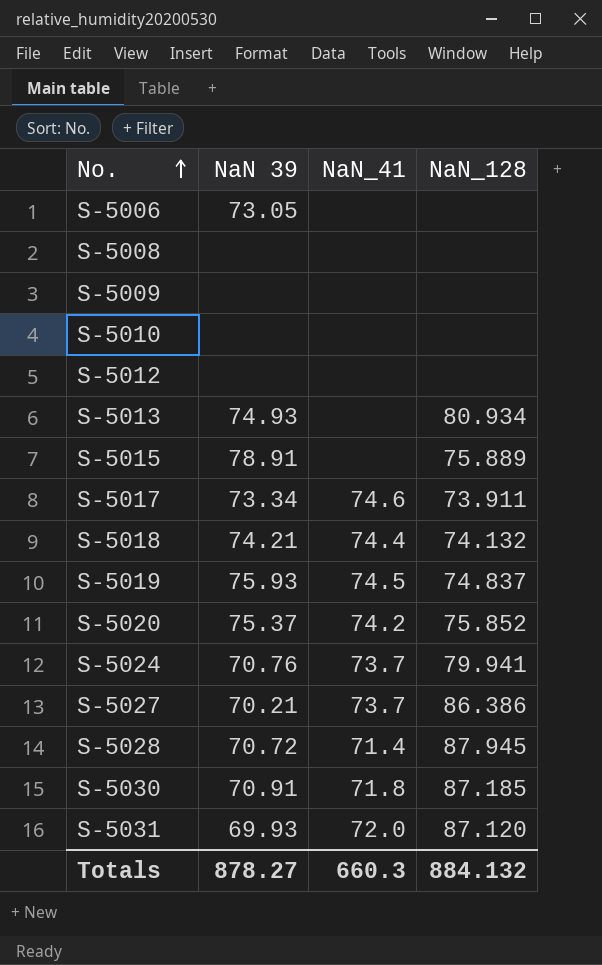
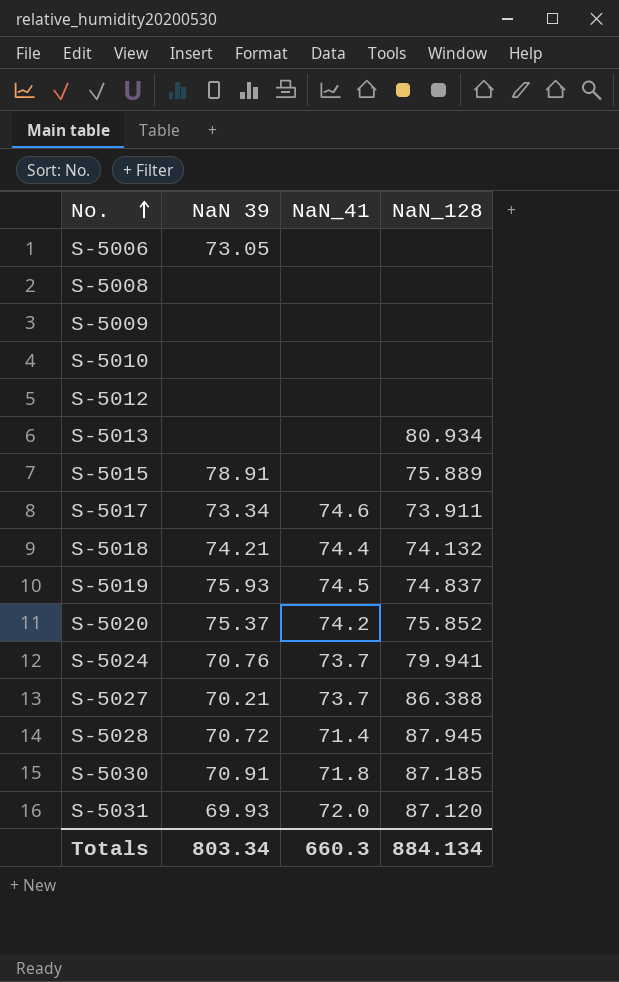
S-5013 | NaN 39: 74.93 -> none
S-5027 | NaN_128: 86.386 -> 86.388
Totals | NaN 39: 878.27 -> 803.34
Totals | NaN_128: 884.132 -> 884.134

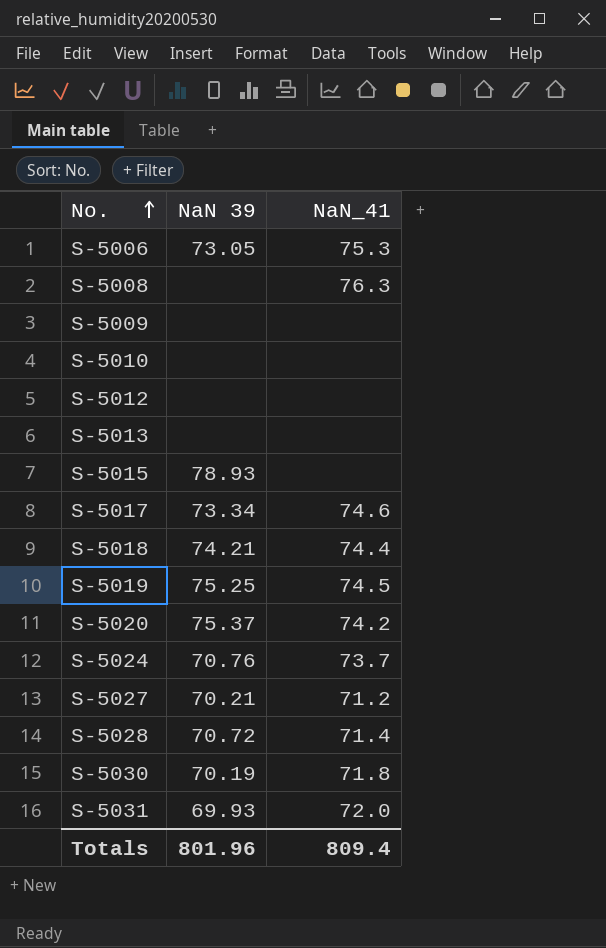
column NaN_128 | position: 4 -> none
S-5006 | NaN_41: none -> 75.3
S-5008 | NaN_41: none -> 76.3
S-5015 | NaN 39: 78.91 -> 78.93
S-5019 | NaN 39: 75.93 -> 75.25
S-5027 | NaN_41: 73.7 -> 71.2
S-5030 | NaN 39: 70.91 -> 70.19
Totals | NaN 39: 803.34 -> 801.96
Totals | NaN_41: 660.3 -> 809.4

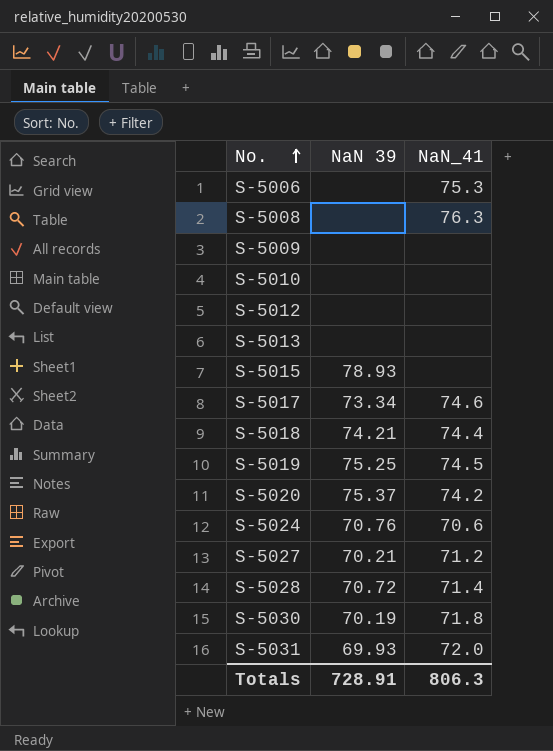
S-5006 | NaN 39: 73.05 -> none
S-5024 | NaN_41: 73.7 -> 70.6
Totals | NaN 39: 801.96 -> 728.91
Totals | NaN_41: 809.4 -> 806.3

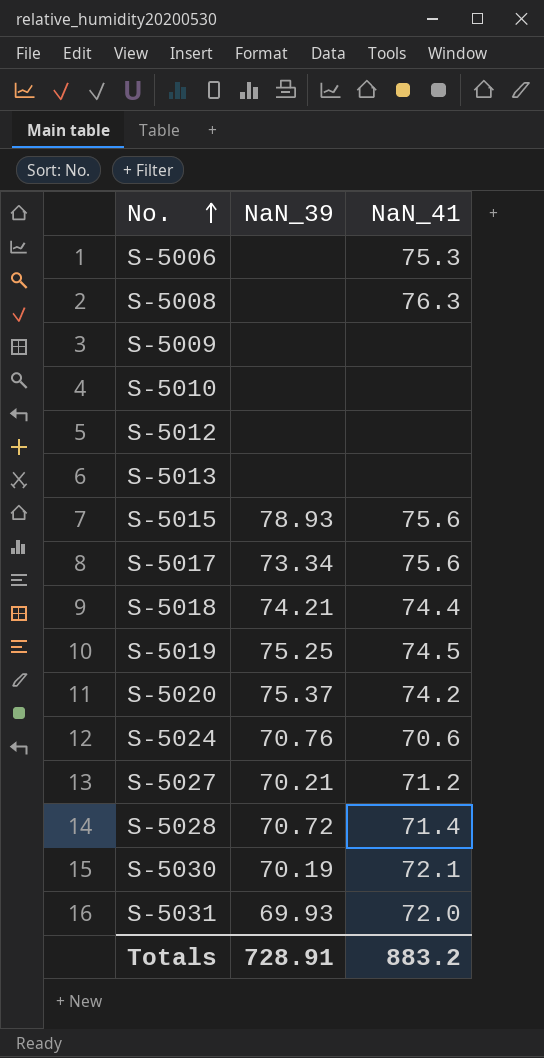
column name: NaN 39 -> NaN_39
S-5015 | NaN_41: none -> 75.6
S-5017 | NaN_41: 74.6 -> 75.6
S-5030 | NaN_41: 71.8 -> 72.1
Totals | NaN_41: 806.3 -> 883.2

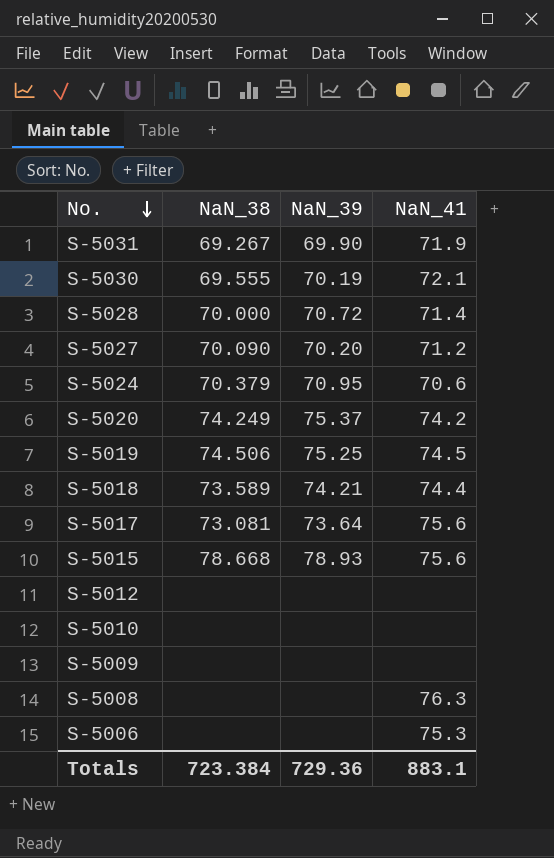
row order: No. ascending -> No. descending
column NaN_38 | position: none -> 2
row S-5013: none | none -> none
S-5031 | NaN_39: 69.93 -> 69.90
S-5031 | NaN_41: 72.0 -> 71.9
S-5027 | NaN_39: 70.21 -> 70.20
S-5024 | NaN_39: 70.76 -> 70.95
S-5017 | NaN_39: 73.34 -> 73.64
Totals | NaN_39: 728.91 -> 729.36
Totals | NaN_41: 883.2 -> 883.1

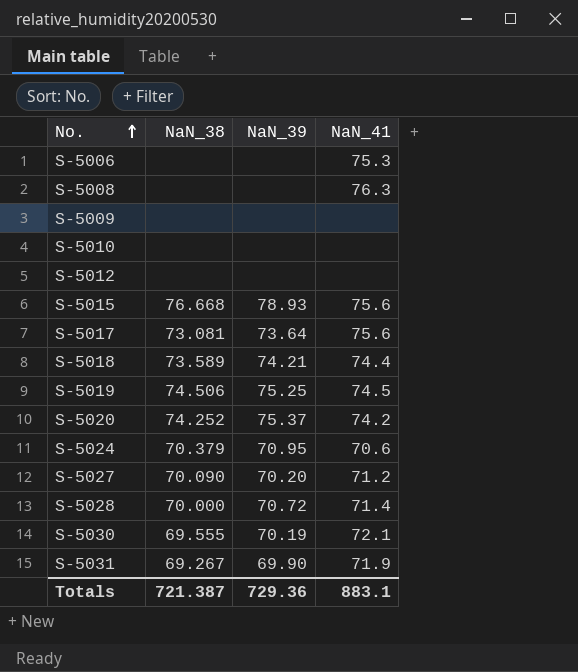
row order: No. descending -> No. ascending
S-5015 | NaN_38: 78.668 -> 76.668
S-5020 | NaN_38: 74.249 -> 74.252
Totals | NaN_38: 723.384 -> 721.387

